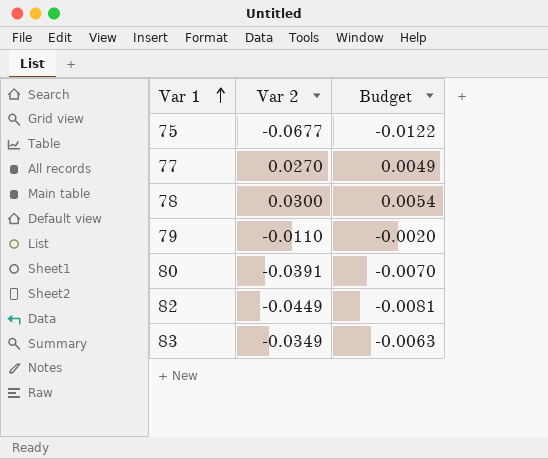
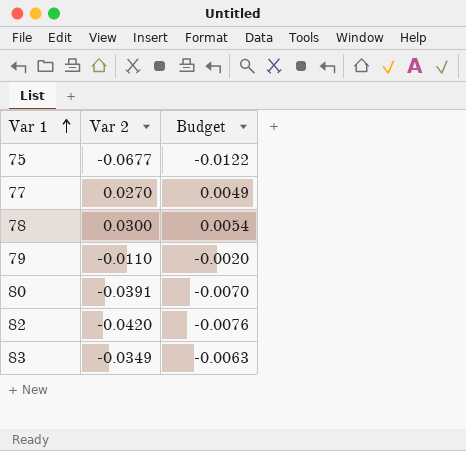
82 | Var 2: -0.0449 -> -0.0420
82 | Budget: -0.0081 -> -0.0076

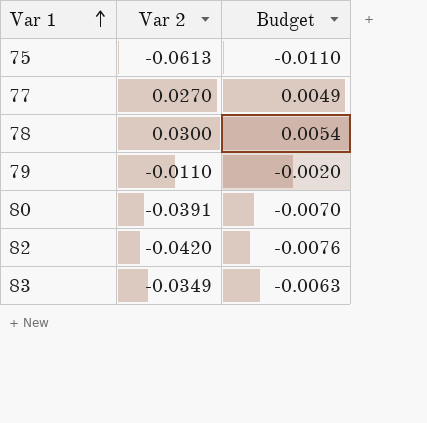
75 | Var 2: -0.0677 -> -0.0613
75 | Budget: -0.0122 -> -0.0110

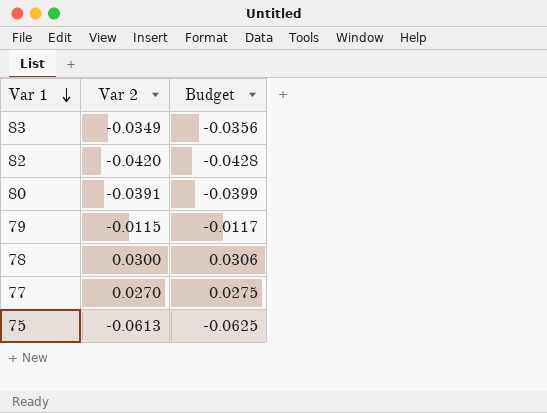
row order: Var 1 ascending -> Var 1 descending
column Budget | formula: [Var 2] * 0.18 -> [Var 2] * 1.02
79 | Var 2: -0.0110 -> -0.0115

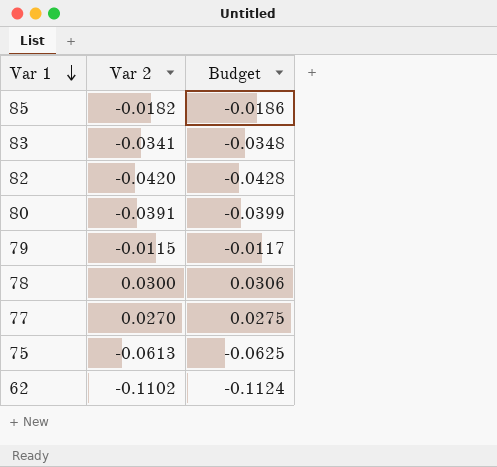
row 85: none -> -0.0182 | -0.0186
83 | Var 2: -0.0349 -> -0.0341
83 | Budget: -0.0356 -> -0.0348
row 62: none -> -0.1102 | -0.1124

